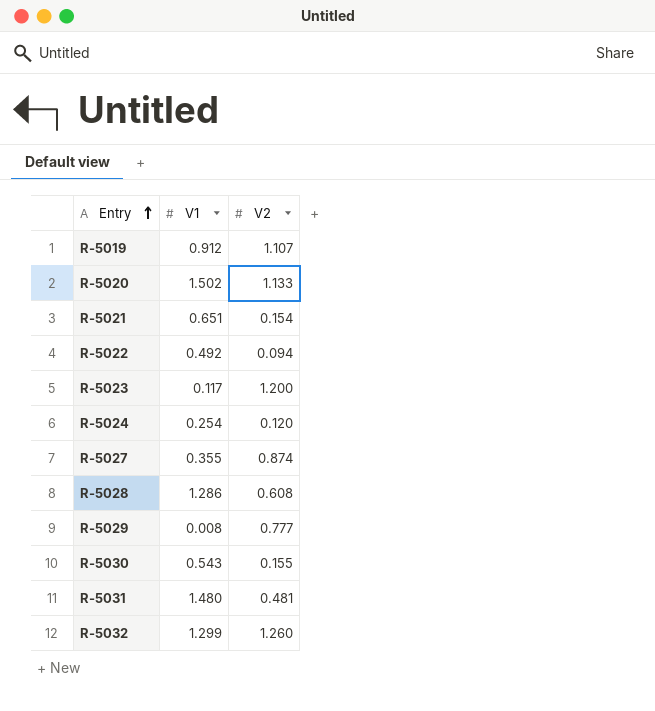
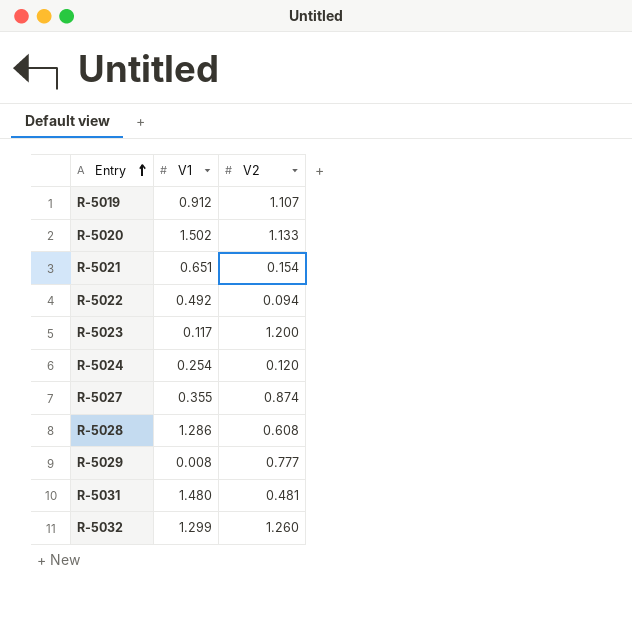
row R-5030: 0.543 | 0.155 -> none

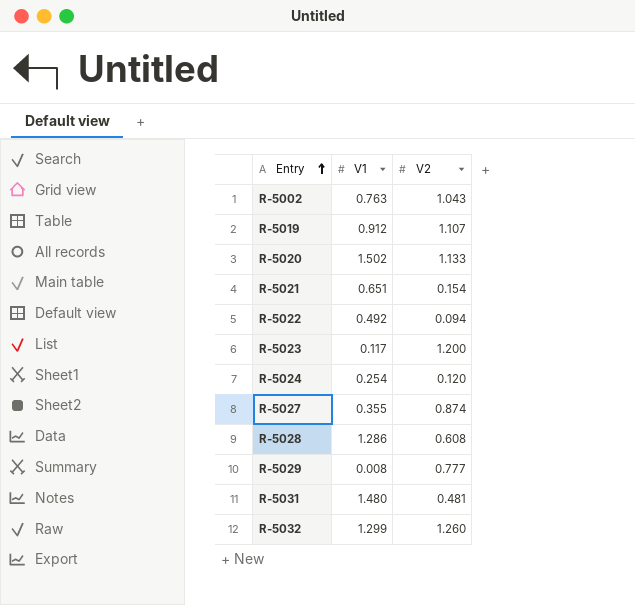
row R-5002: none -> 0.763 | 1.043

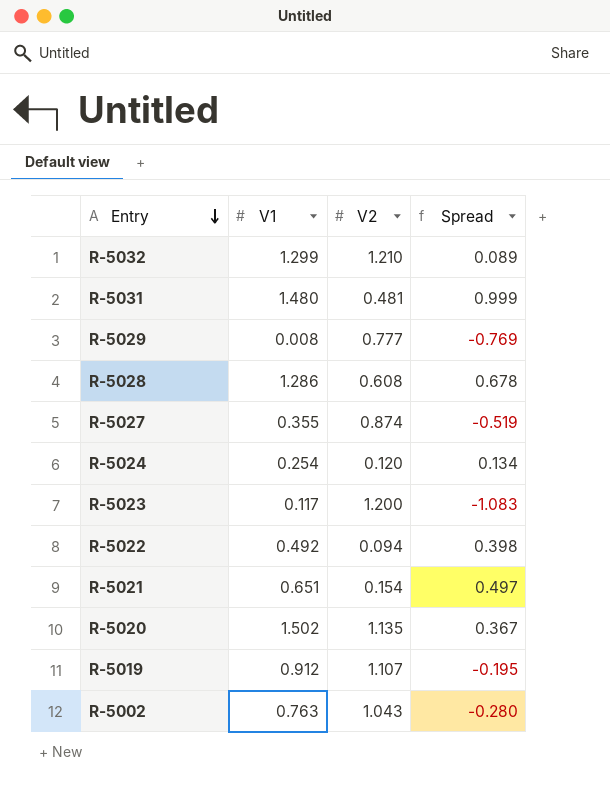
row order: Entry ascending -> Entry descending
column Spread | formula: none -> [V1] - [V2]
R-5032 | V2: 1.260 -> 1.210
R-5020 | V2: 1.133 -> 1.135

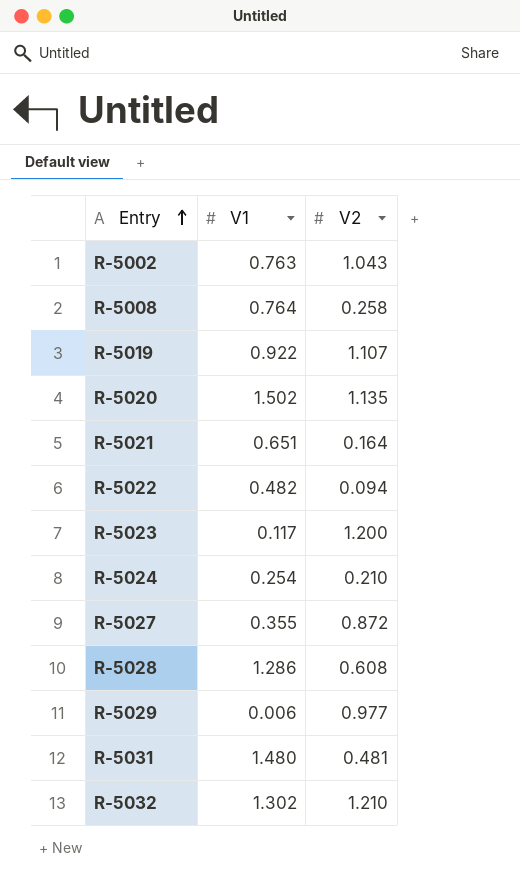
row order: Entry descending -> Entry ascending
column Spread | formula: [V1] - [V2] -> none
row R-5008: none -> 0.764 | 0.258
R-5019 | V1: 0.912 -> 0.922
R-5021 | V2: 0.154 -> 0.164
R-5022 | V1: 0.492 -> 0.482
R-5024 | V2: 0.120 -> 0.210
R-5027 | V2: 0.874 -> 0.872
R-5029 | V1: 0.008 -> 0.006
R-5029 | V2: 0.777 -> 0.977
R-5032 | V1: 1.299 -> 1.302

